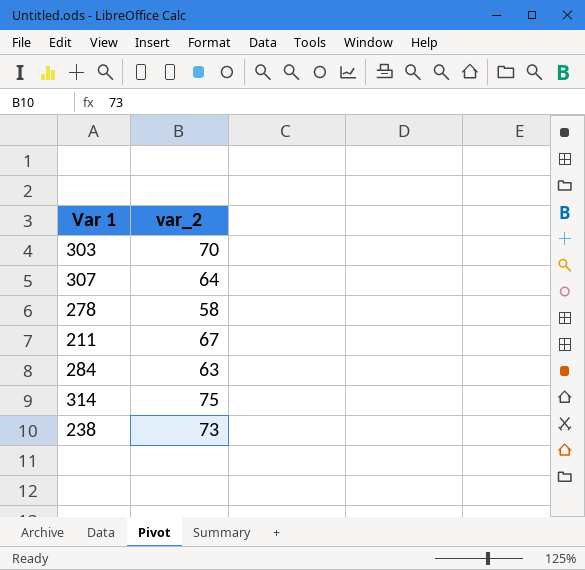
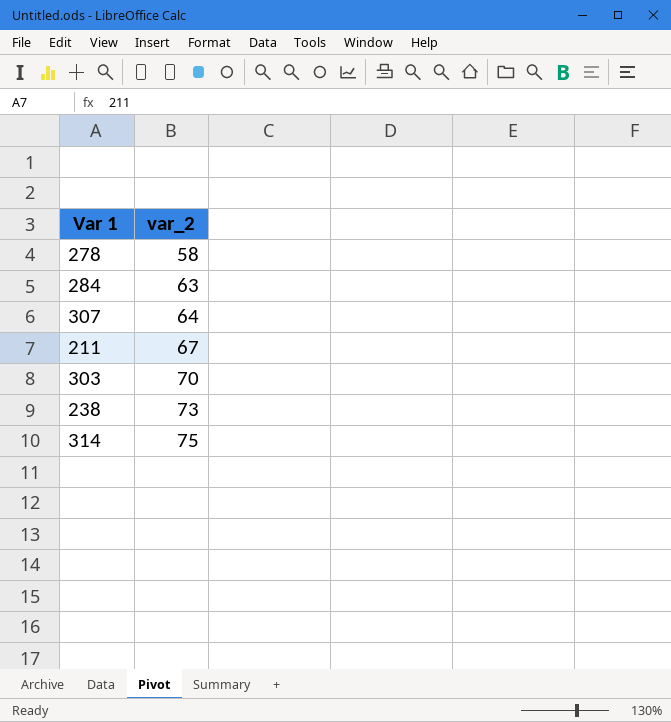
row order: none -> var_2 ascending

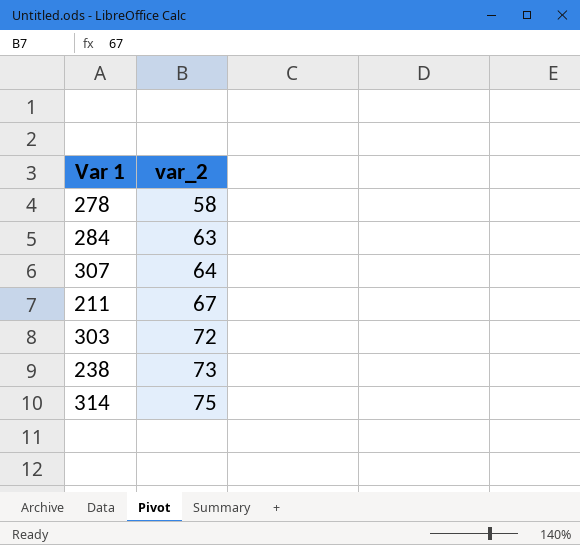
303 | var_2: 70 -> 72

